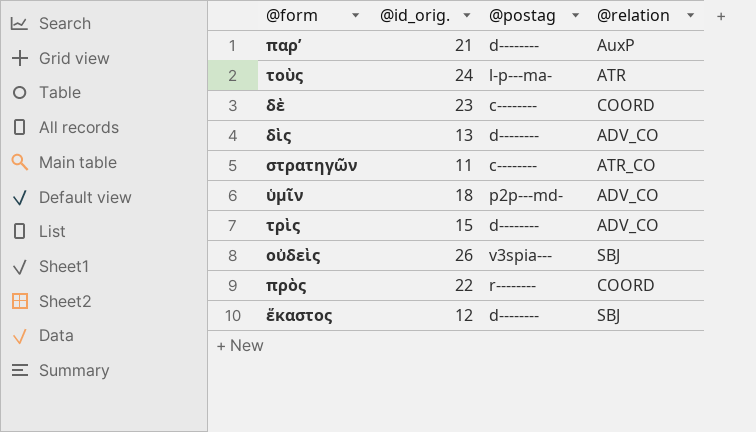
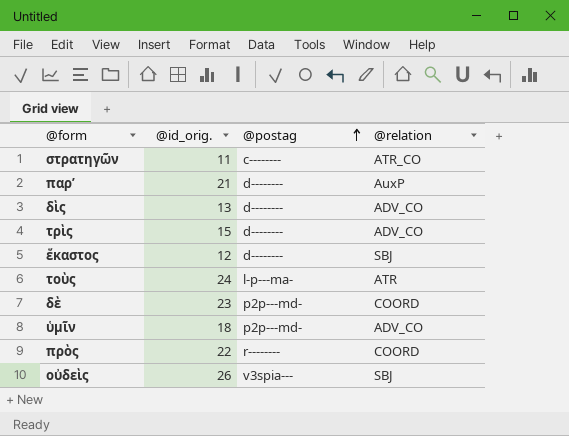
row order: none -> @postag ascending
δὲ | @postag: c-------- -> p2p---md-

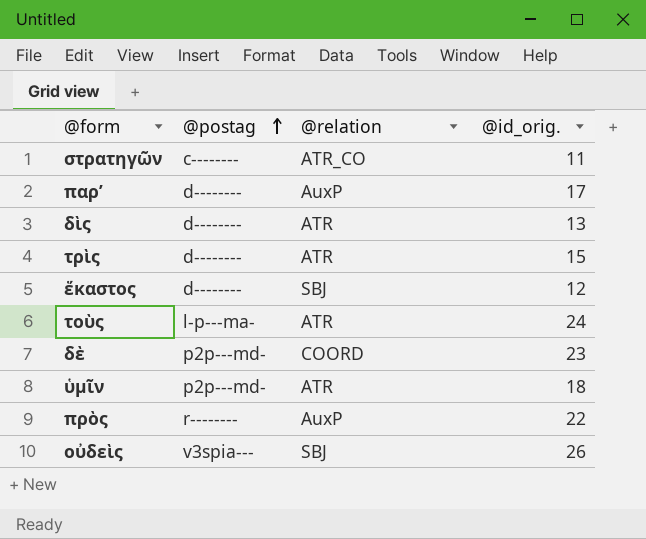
column @id_orig. | position: 2 -> 4
παρʼ | @id_orig.: 21 -> 17
δὶς | @relation: ADV_CO -> ATR
τρὶς | @relation: ADV_CO -> ATR
ὑμῖν | @relation: ADV_CO -> ATR
πρὸς | @relation: COORD -> AuxP

